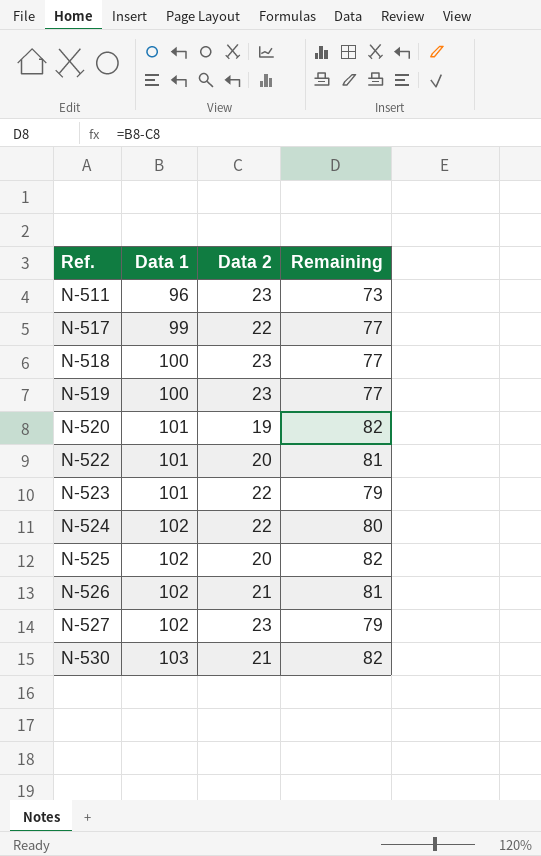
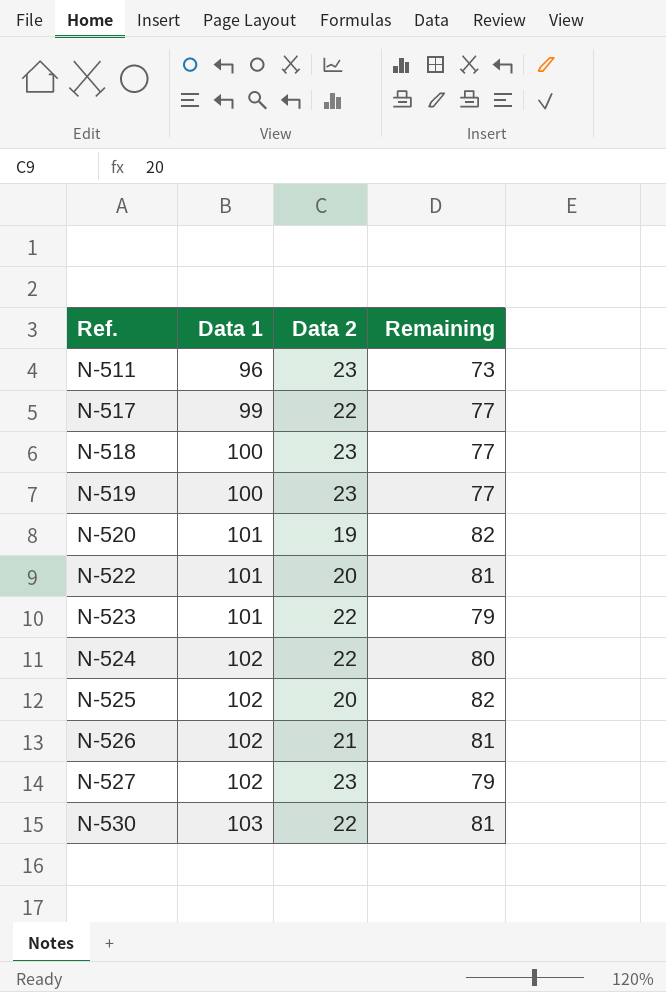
N-530 | Data 2: 21 -> 22
N-530 | Remaining: 82 -> 81

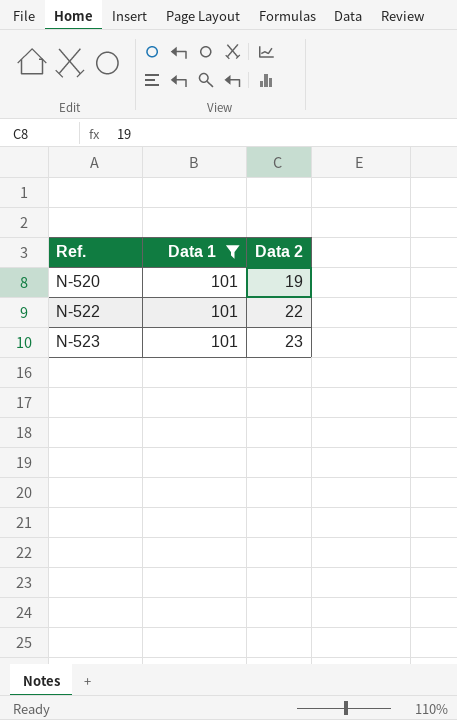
filter: none -> Data 1 = 101
column Remaining | formula: [Data 1] - [Data 2] -> none
N-522 | Data 2: 20 -> 22
N-523 | Data 2: 22 -> 23

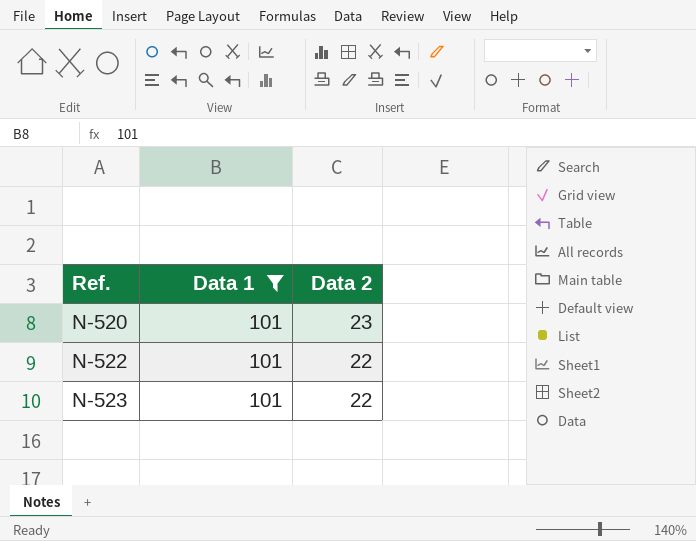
N-520 | Data 2: 19 -> 23
N-523 | Data 2: 23 -> 22

